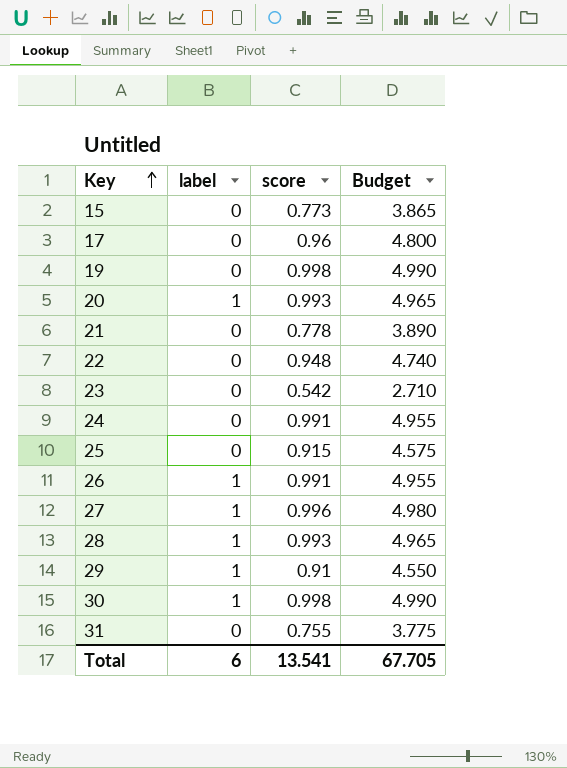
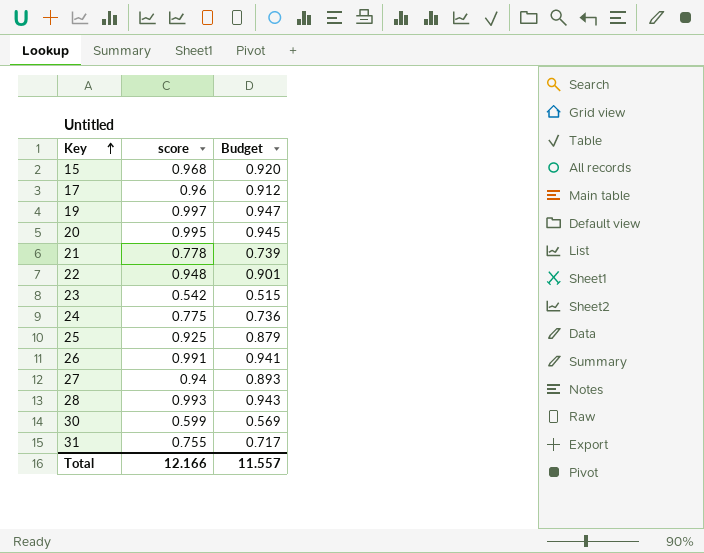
column label | position: 2 -> none
column Budget | formula: [score] * 5 -> [score] * 0.95
row 29: 1 | 0.91 | 4.550 -> none
15 | score: 0.773 -> 0.968
19 | score: 0.998 -> 0.997
20 | score: 0.993 -> 0.995
24 | score: 0.991 -> 0.775
25 | score: 0.915 -> 0.925
27 | score: 0.996 -> 0.94
30 | score: 0.998 -> 0.599
Total | score: 13.541 -> 12.166
Total | Budget: 67.705 -> 11.557

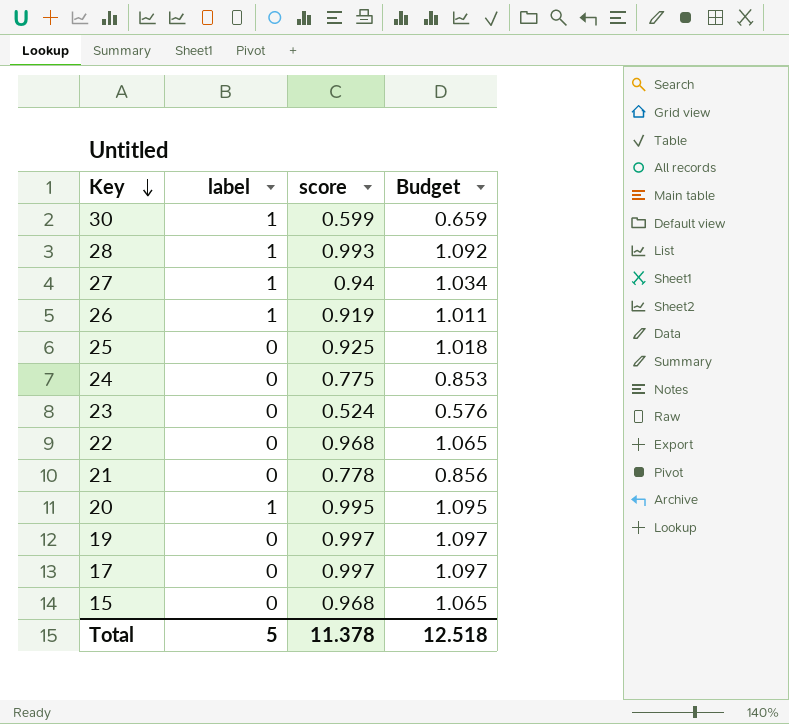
row order: Key ascending -> Key descending
column label | position: none -> 2
column Budget | formula: [score] * 0.95 -> [score] * 1.1
row 31: 0.755 | 0.717 -> none
26 | score: 0.991 -> 0.919
23 | score: 0.542 -> 0.524
22 | score: 0.948 -> 0.968
17 | score: 0.96 -> 0.997
Total | score: 12.166 -> 11.378
Total | Budget: 11.557 -> 12.518

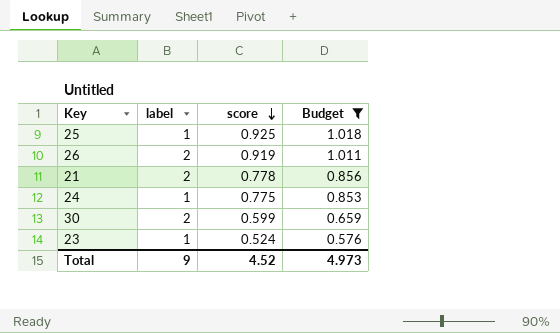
filter: none -> Budget <= 1.018
row order: Key descending -> score descending
25 | label: 0 -> 1
26 | label: 1 -> 2
21 | label: 0 -> 2
24 | label: 0 -> 1
30 | label: 1 -> 2
23 | label: 0 -> 1
Total | label: 5 -> 9
Total | score: 11.378 -> 4.52
Total | Budget: 12.518 -> 4.973

